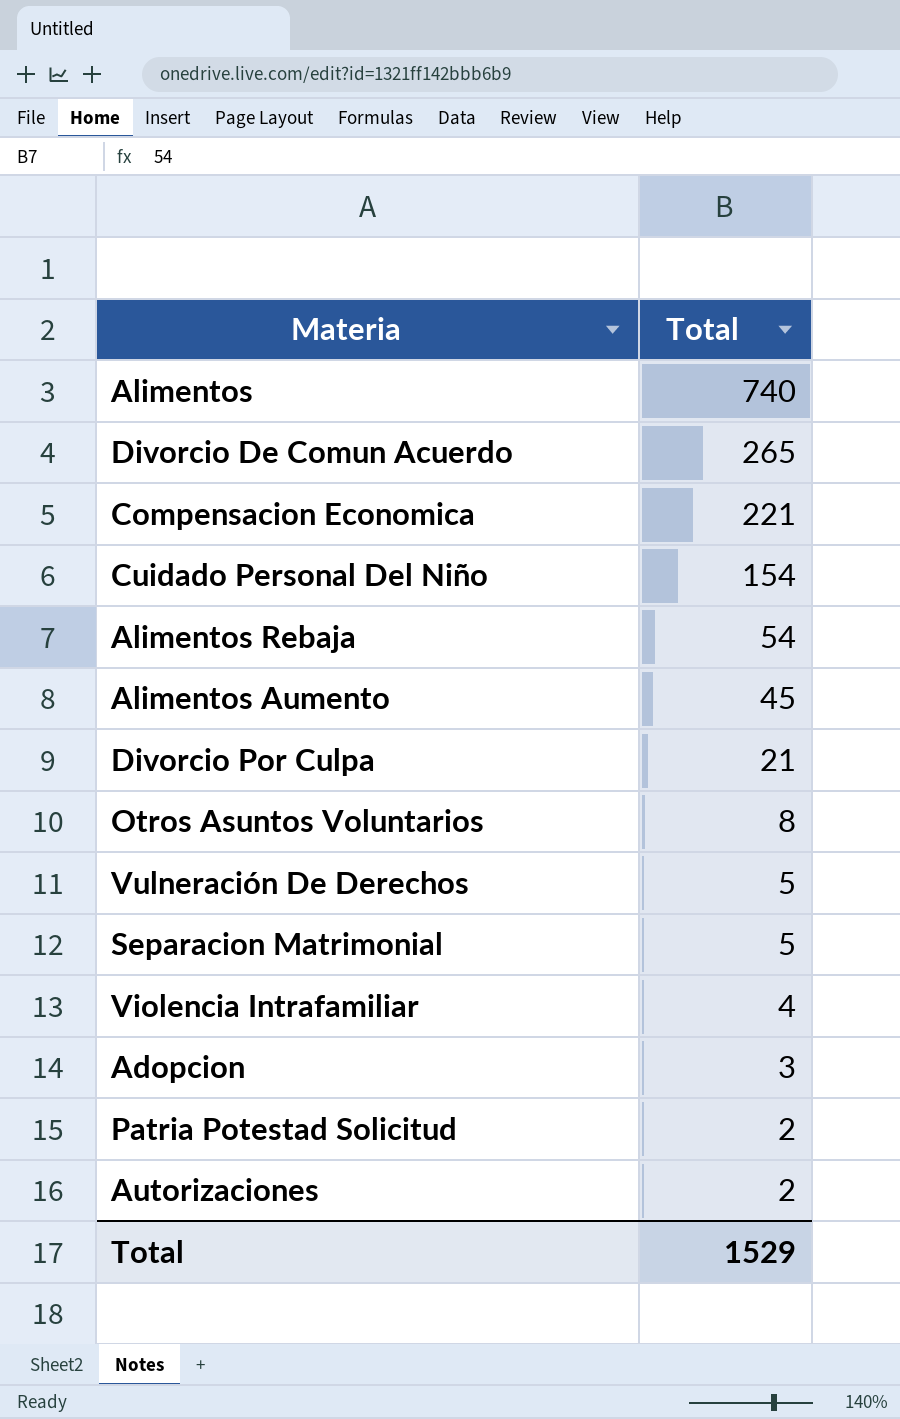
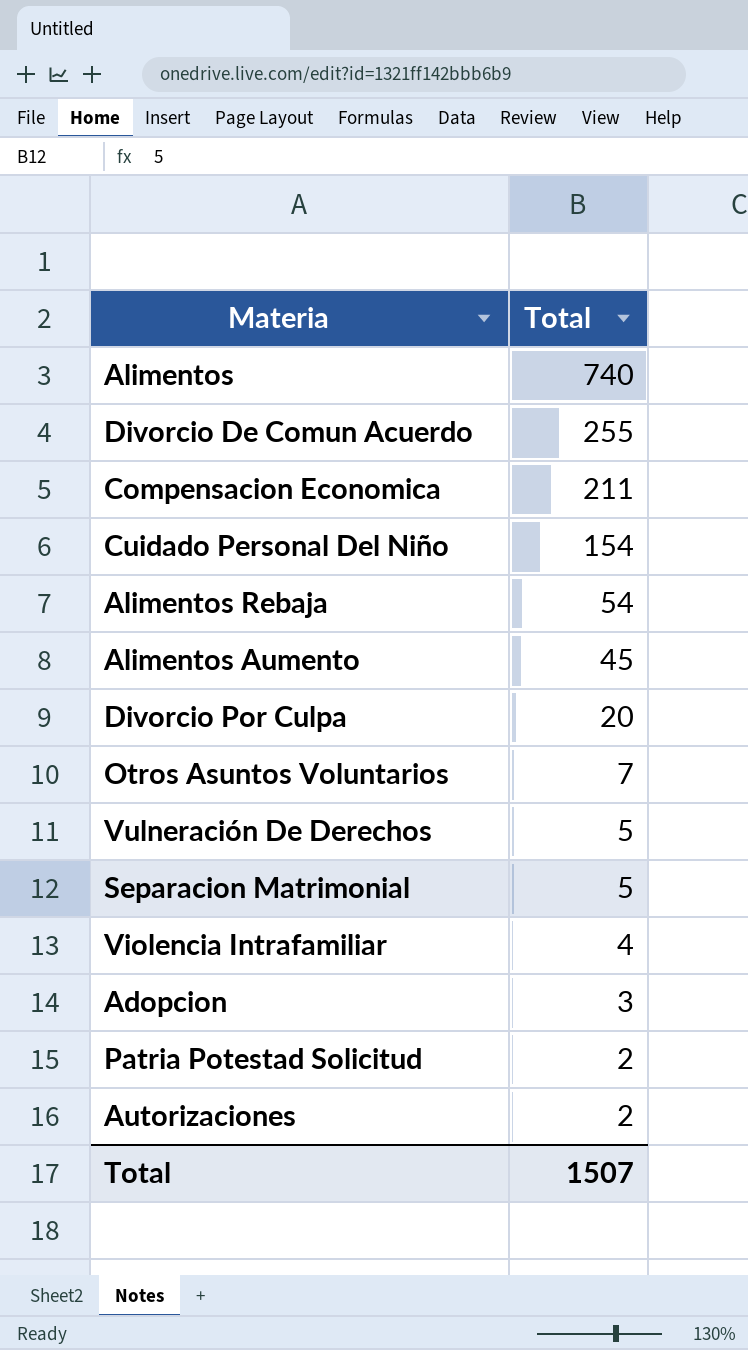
Divorcio De Comun Acuerdo | Total: 265 -> 255
Compensacion Economica | Total: 221 -> 211
Divorcio Por Culpa | Total: 21 -> 20
Otros Asuntos Voluntarios | Total: 8 -> 7
Total | Total: 1529 -> 1507

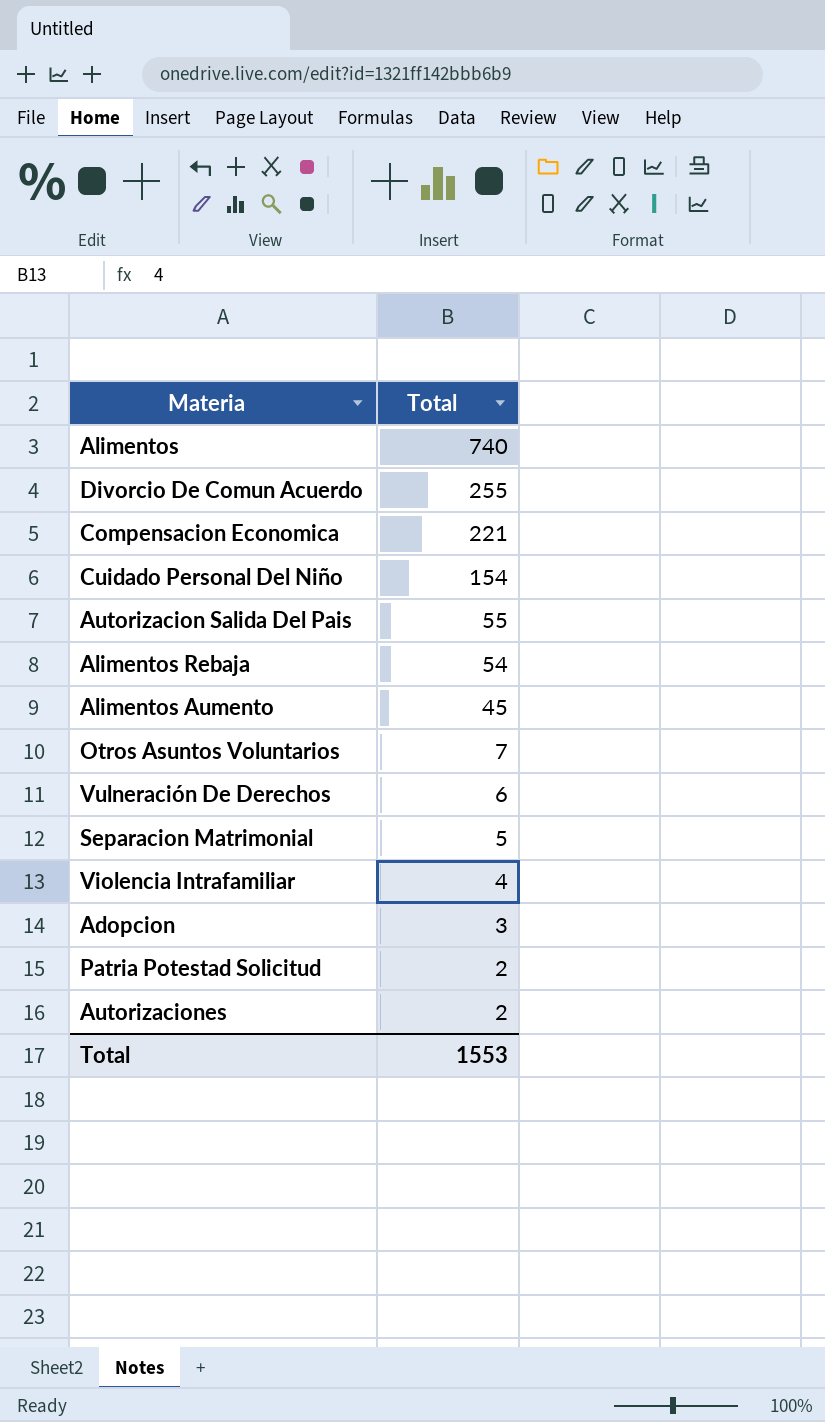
row Divorcio Por Culpa: 20 -> none
Compensacion Economica | Total: 211 -> 221
row Autorizacion Salida Del Pais: none -> 55
Vulneración De Derechos | Total: 5 -> 6
Total | Total: 1507 -> 1553

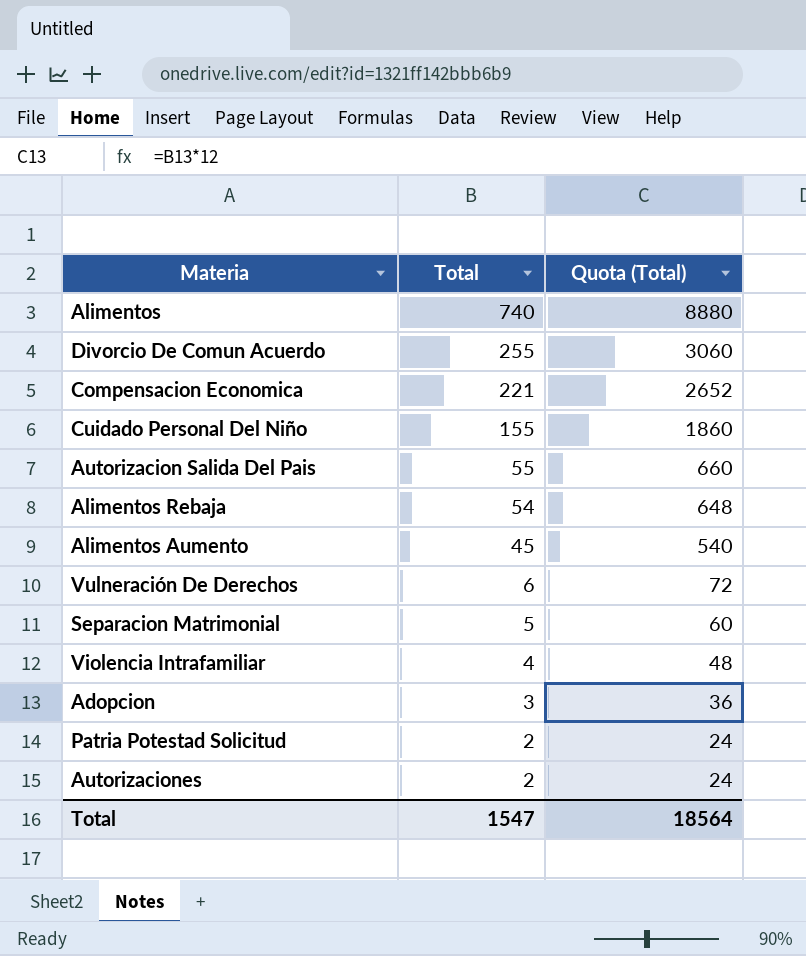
column Quota (Total) | formula: none -> [Total] * 12
row Otros Asuntos Voluntarios: 7 -> none
Cuidado Personal Del Niño | Total: 154 -> 155
Total | Total: 1553 -> 1547

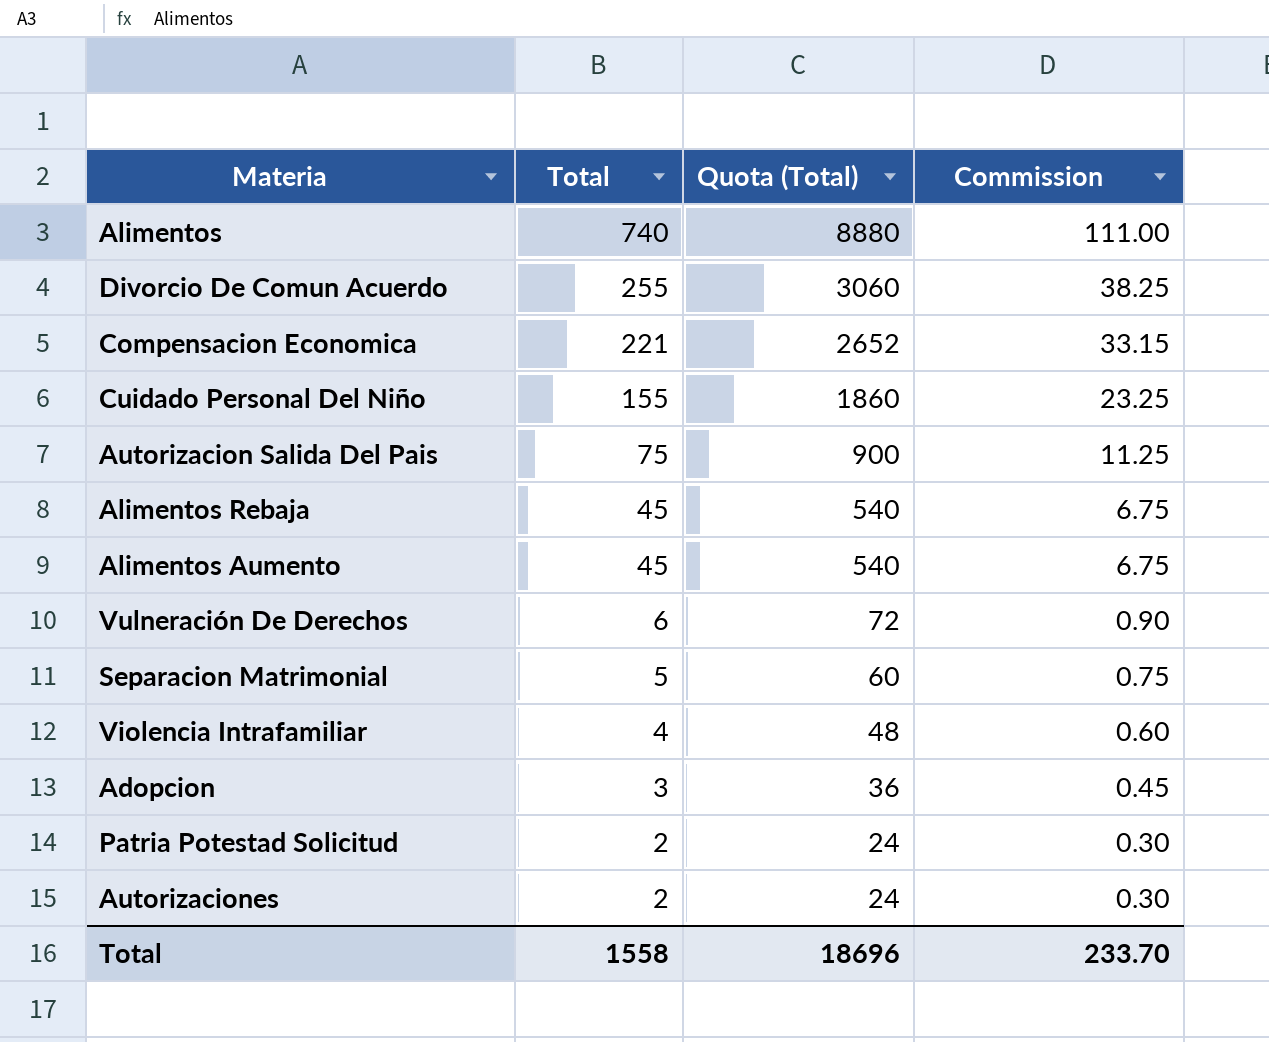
column Commission | formula: none -> [Total] * 0.15
Autorizacion Salida Del Pais | Total: 55 -> 75
Autorizacion Salida Del Pais | Quota (Total): 660 -> 900
Alimentos Rebaja | Total: 54 -> 45
Alimentos Rebaja | Quota (Total): 648 -> 540
Total | Total: 1547 -> 1558
Total | Quota (Total): 18564 -> 18696

